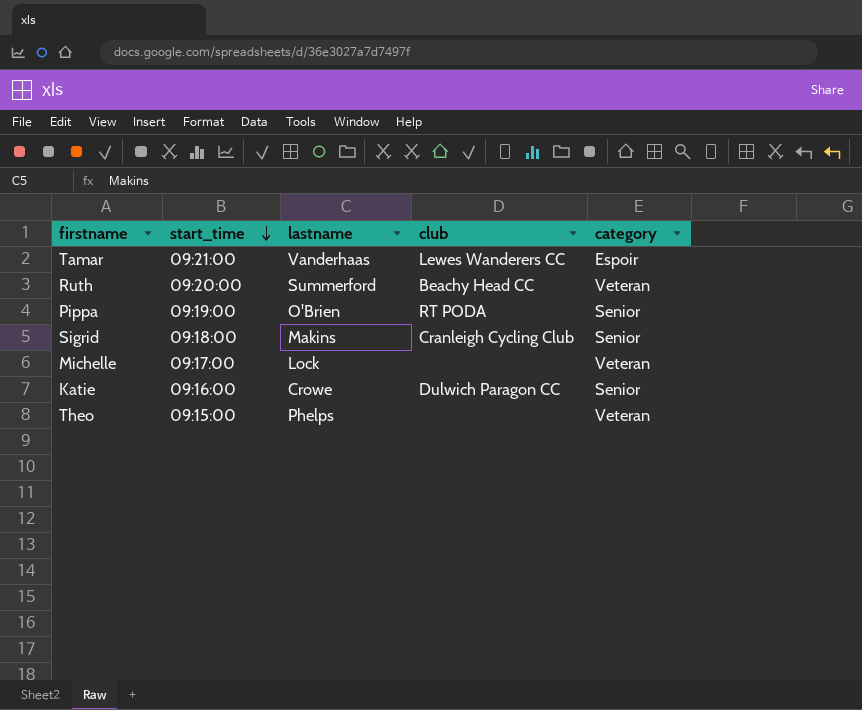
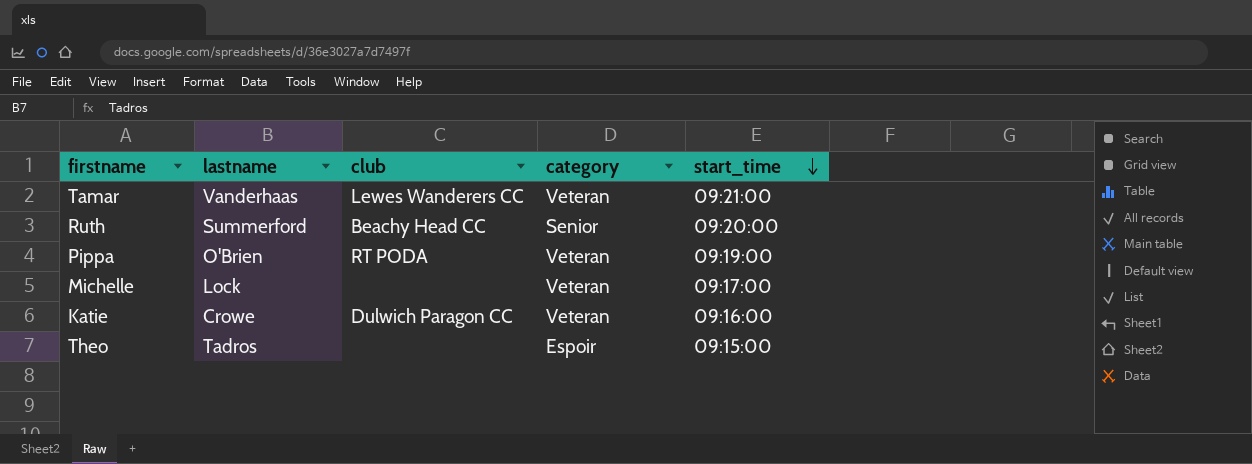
column start_time | position: 2 -> 5
row Sigrid: 09:18:00 | Makins | Cranleigh Cycling Club | Senior -> none
Tamar | category: Espoir -> Veteran
Ruth | category: Veteran -> Senior
Pippa | category: Senior -> Veteran
Katie | category: Senior -> Veteran
Theo | lastname: Phelps -> Tadros
Theo | category: Veteran -> Espoir

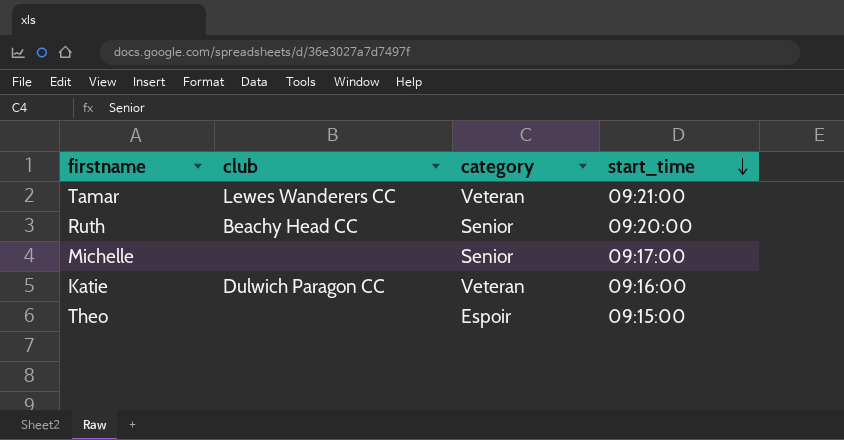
column lastname | position: 2 -> none
row Pippa: O'Brien | RT PODA | Veteran | 09:19:00 -> none
Michelle | category: Veteran -> Senior

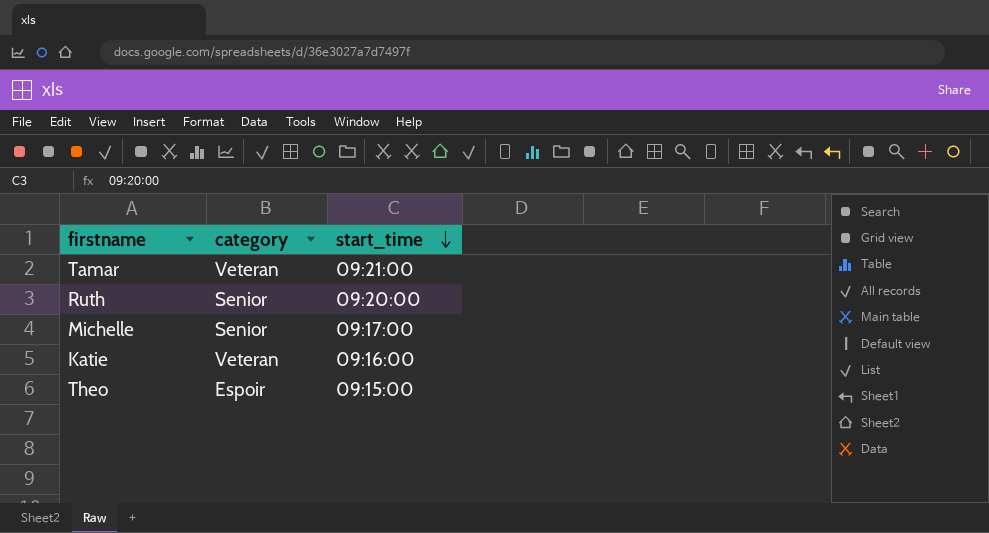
column club | position: 2 -> none

